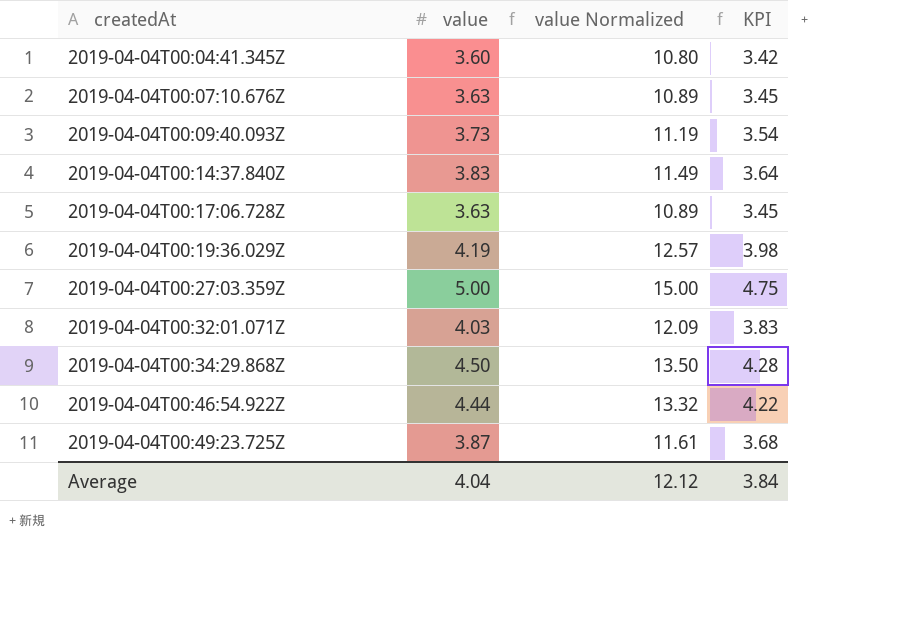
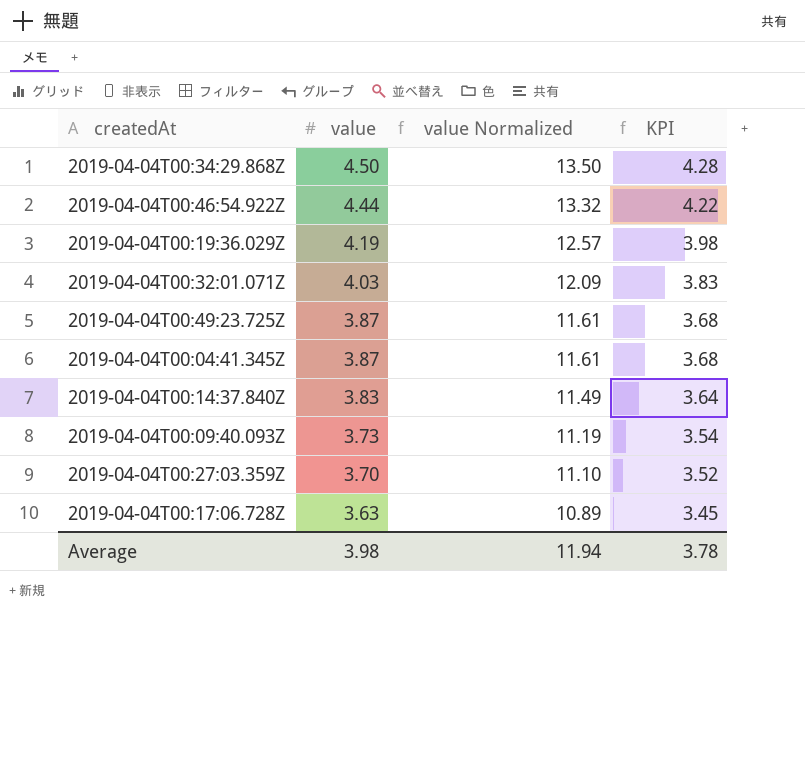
row order: createdAt ascending -> value descending
row 2019-04-04T00:07:10.676Z: 3.63 | 10.89 | 3.45 -> none
2019-04-04T00:04:41.345Z | value: 3.60 -> 3.87
2019-04-04T00:04:41.345Z | value Normalized: 10.80 -> 11.61
2019-04-04T00:04:41.345Z | KPI: 3.42 -> 3.68
2019-04-04T00:27:03.359Z | value: 5.00 -> 3.70
2019-04-04T00:27:03.359Z | value Normalized: 15.00 -> 11.10
2019-04-04T00:27:03.359Z | KPI: 4.75 -> 3.52
Average | value: 4.04 -> 3.98
Average | value Normalized: 12.12 -> 11.94
Average | KPI: 3.84 -> 3.78

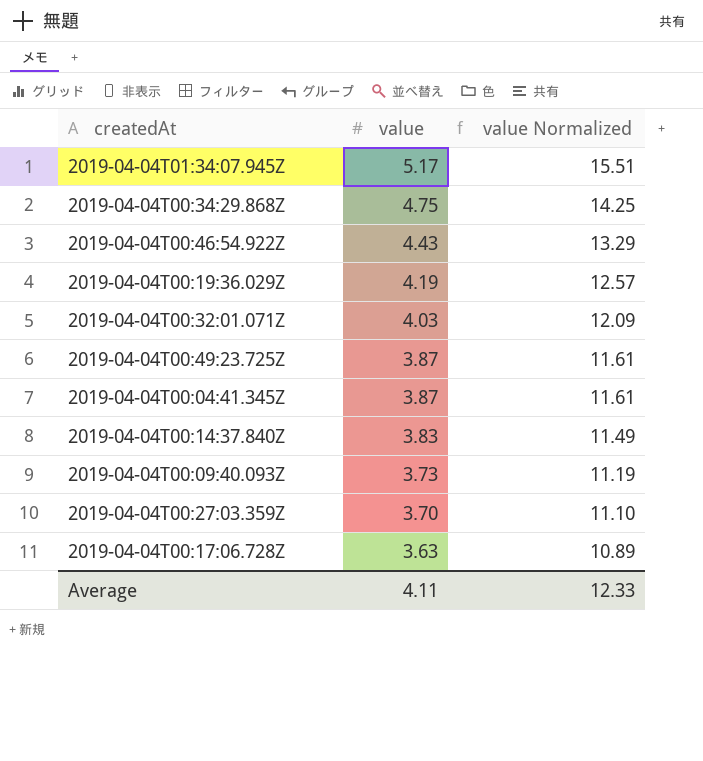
column KPI | formula: [value] * 0.95 -> none
row 2019-04-04T01:34:07.945Z: none -> 5.17 | 15.51
2019-04-04T00:34:29.868Z | value: 4.50 -> 4.75
2019-04-04T00:34:29.868Z | value Normalized: 13.50 -> 14.25
2019-04-04T00:46:54.922Z | value: 4.44 -> 4.43
2019-04-04T00:46:54.922Z | value Normalized: 13.32 -> 13.29
Average | value: 3.98 -> 4.11
Average | value Normalized: 11.94 -> 12.33

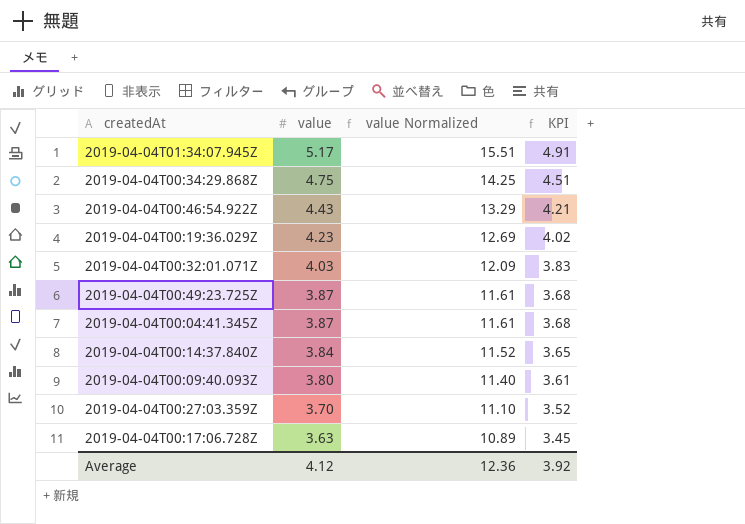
column KPI | formula: none -> [value] * 0.95
2019-04-04T00:19:36.029Z | value: 4.19 -> 4.23
2019-04-04T00:19:36.029Z | value Normalized: 12.57 -> 12.69
2019-04-04T00:14:37.840Z | value: 3.83 -> 3.84
2019-04-04T00:14:37.840Z | value Normalized: 11.49 -> 11.52
2019-04-04T00:09:40.093Z | value: 3.73 -> 3.80
2019-04-04T00:09:40.093Z | value Normalized: 11.19 -> 11.40
Average | value: 4.11 -> 4.12
Average | value Normalized: 12.33 -> 12.36

